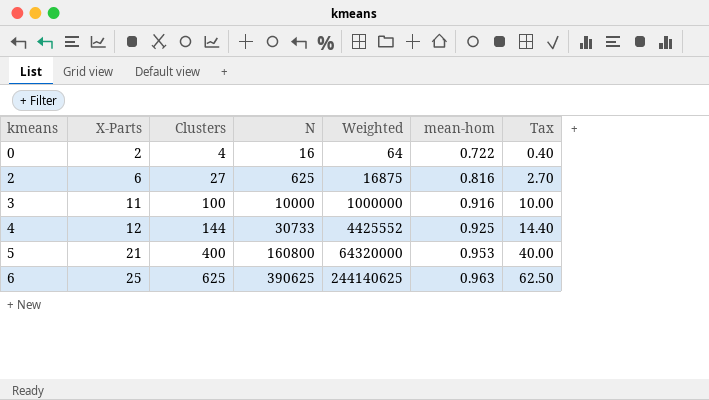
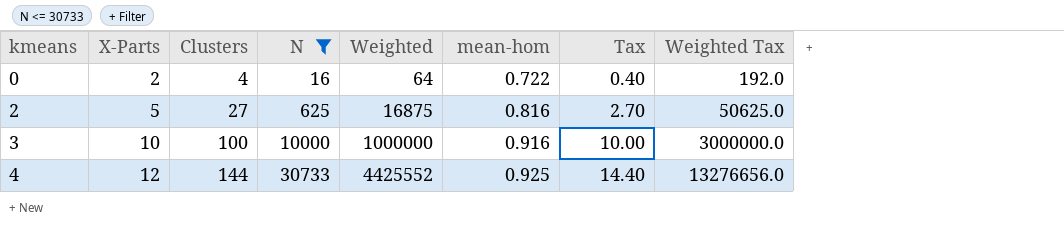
filter: none -> N <= 30733
column Weighted Tax | formula: none -> [Weighted] * 3
2 | X-Parts: 6 -> 5
3 | X-Parts: 11 -> 10

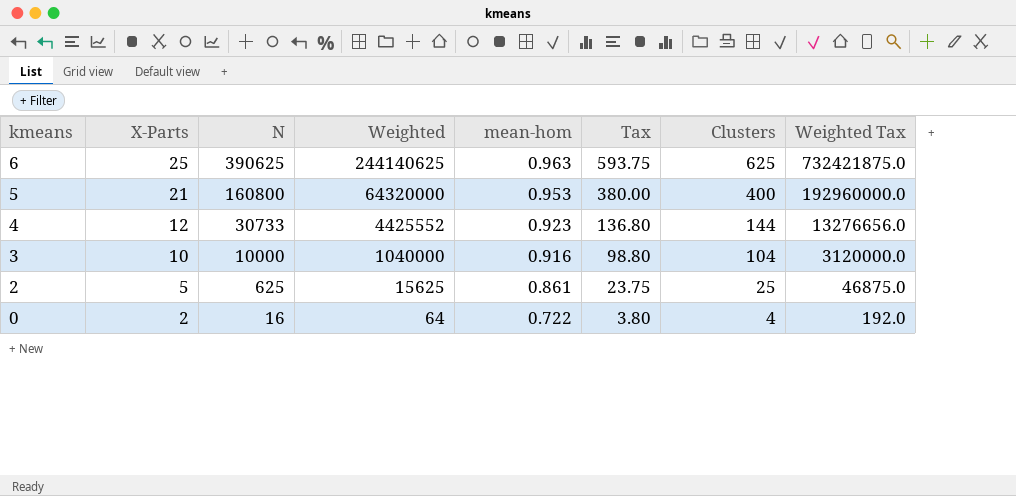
filter: N <= 30733 -> none
row order: kmeans ascending -> kmeans descending
column Tax | formula: [Clusters] * 0.1 -> [Clusters] * 0.95
column Clusters | position: 3 -> 7
4 | mean-hom: 0.925 -> 0.923
3 | Weighted: 1000000 -> 1040000
3 | Clusters: 100 -> 104
3 | Weighted Tax: 3000000.0 -> 3120000.0
2 | Weighted: 16875 -> 15625
2 | mean-hom: 0.816 -> 0.861
2 | Clusters: 27 -> 25
2 | Weighted Tax: 50625.0 -> 46875.0

